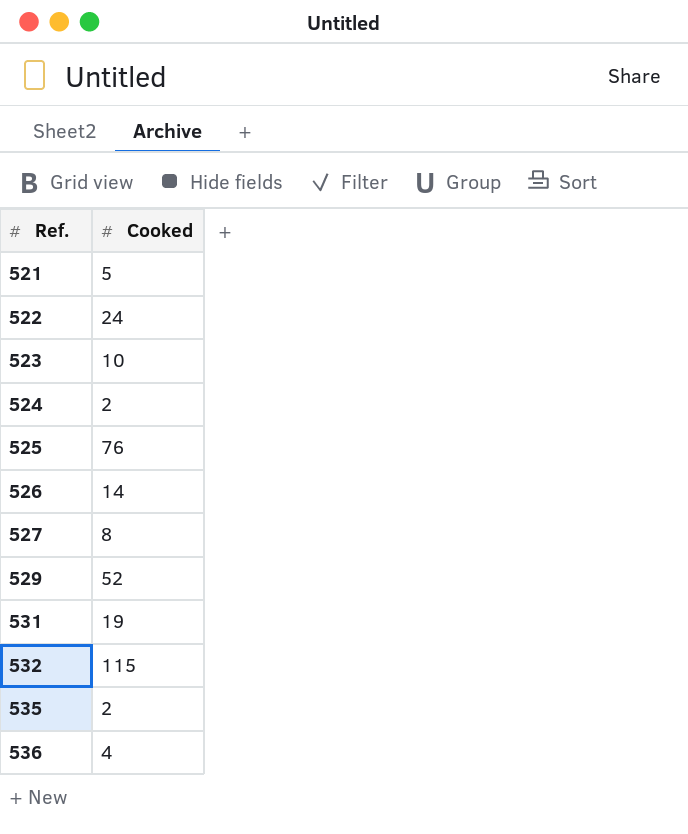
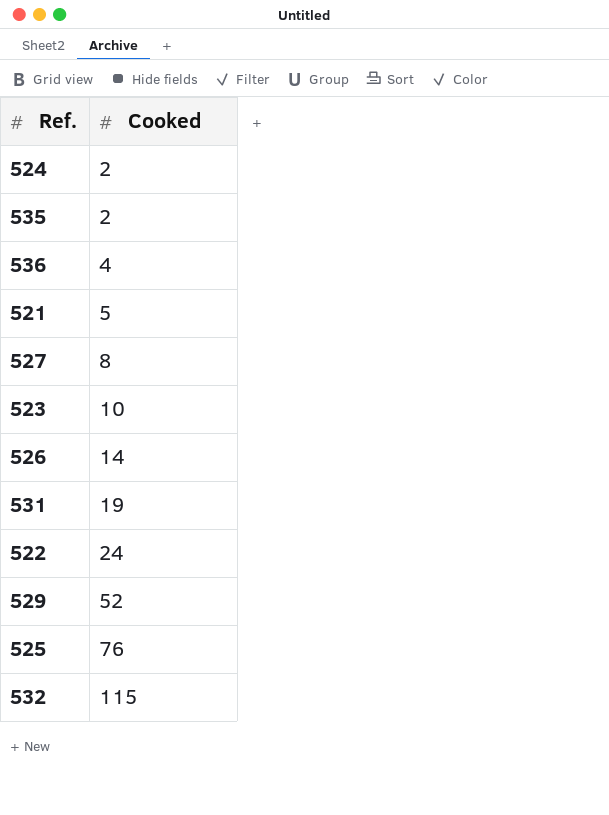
row order: Ref. ascending -> Cooked ascending

